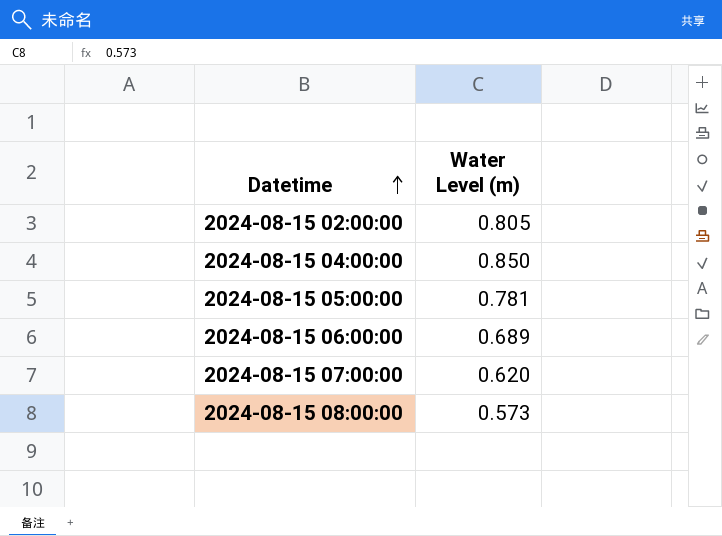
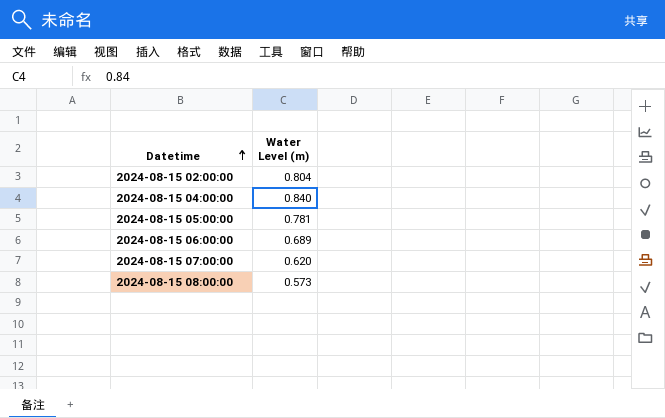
2024-08-15 02:00:00 | Water Level (m): 0.805 -> 0.804
2024-08-15 04:00:00 | Water Level (m): 0.850 -> 0.840

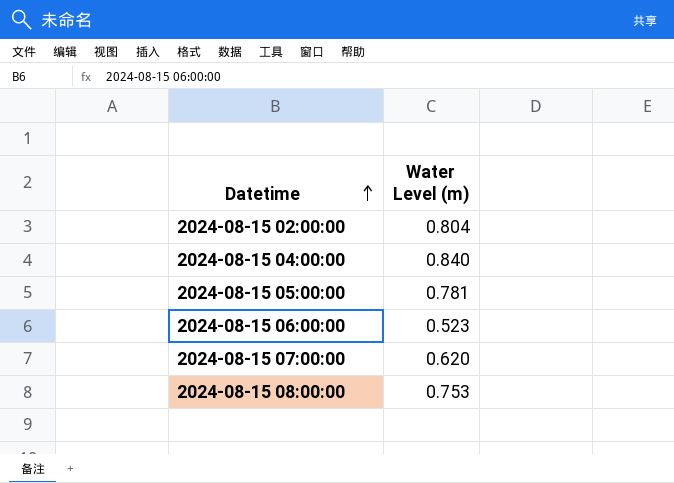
2024-08-15 06:00:00 | Water Level (m): 0.689 -> 0.523
2024-08-15 08:00:00 | Water Level (m): 0.573 -> 0.753

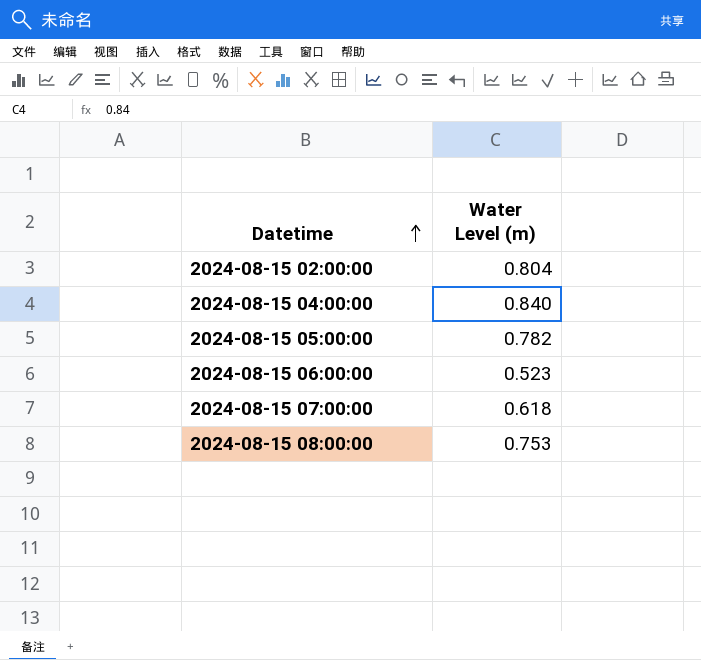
2024-08-15 05:00:00 | Water Level (m): 0.781 -> 0.782
2024-08-15 07:00:00 | Water Level (m): 0.620 -> 0.618

